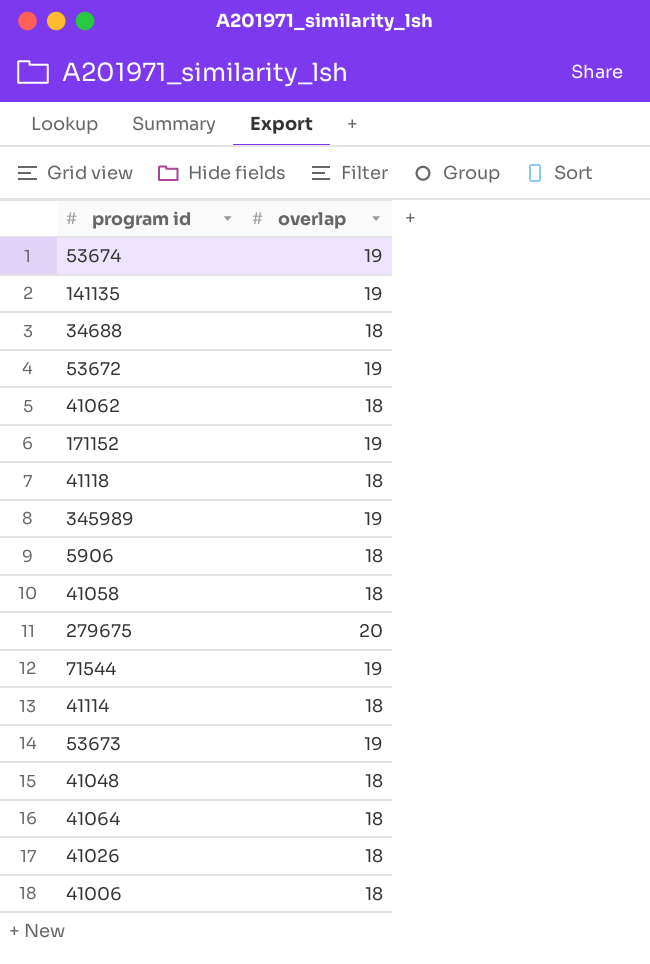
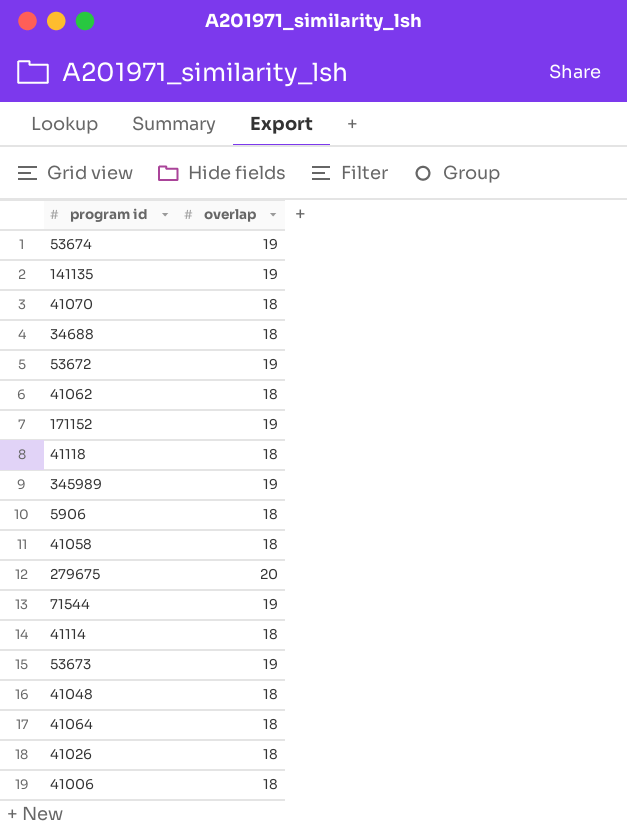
row 41070: none -> 18

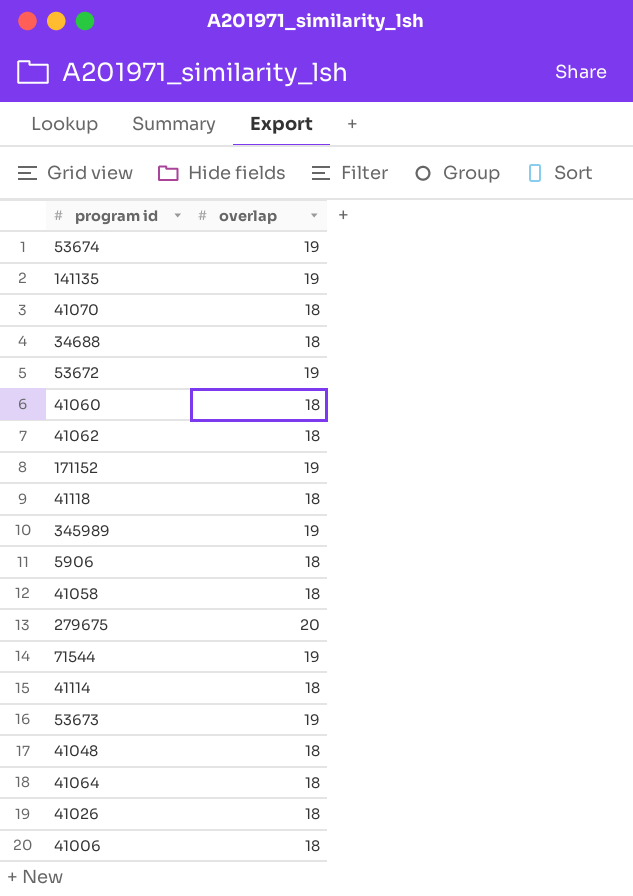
row 41060: none -> 18

